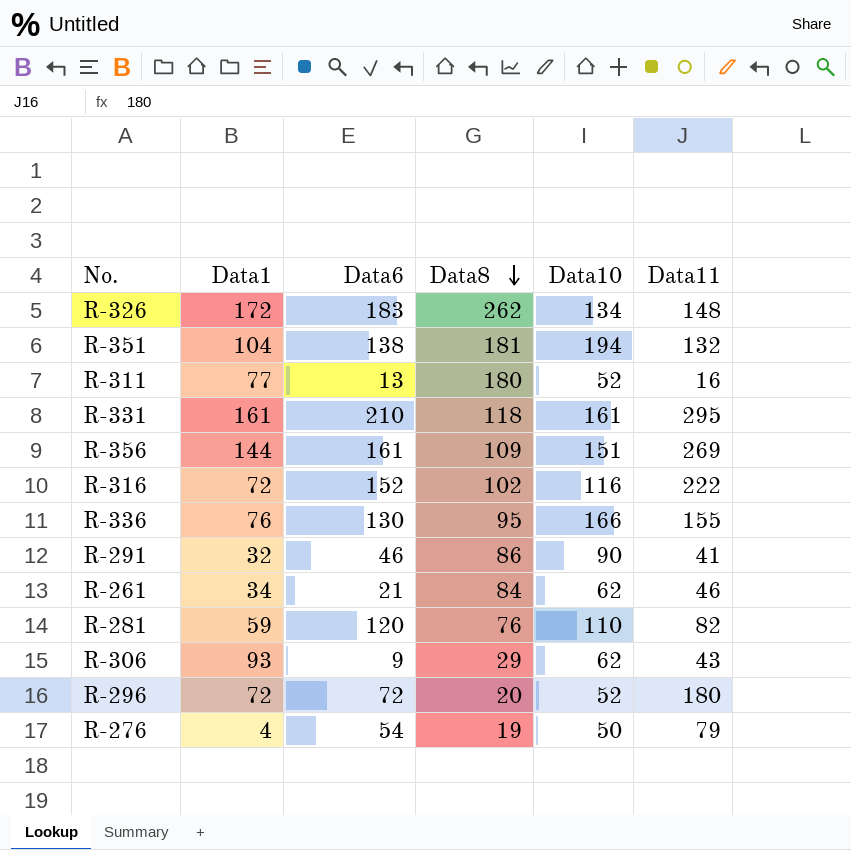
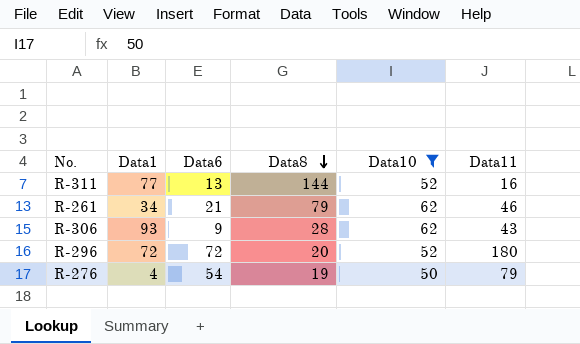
filter: none -> Data10 <= 62
R-311 | Data8: 180 -> 144
R-261 | Data8: 84 -> 79
R-306 | Data8: 29 -> 28

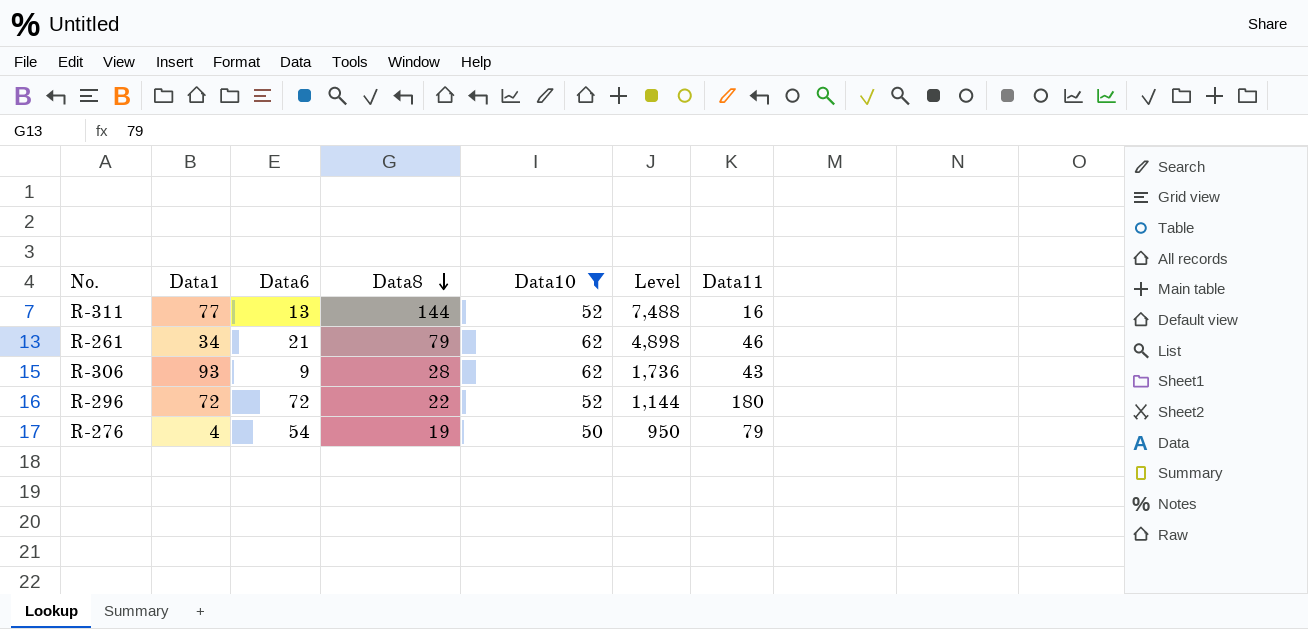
column Level | formula: none -> [Data8] * [Data10]
R-296 | Data8: 20 -> 22

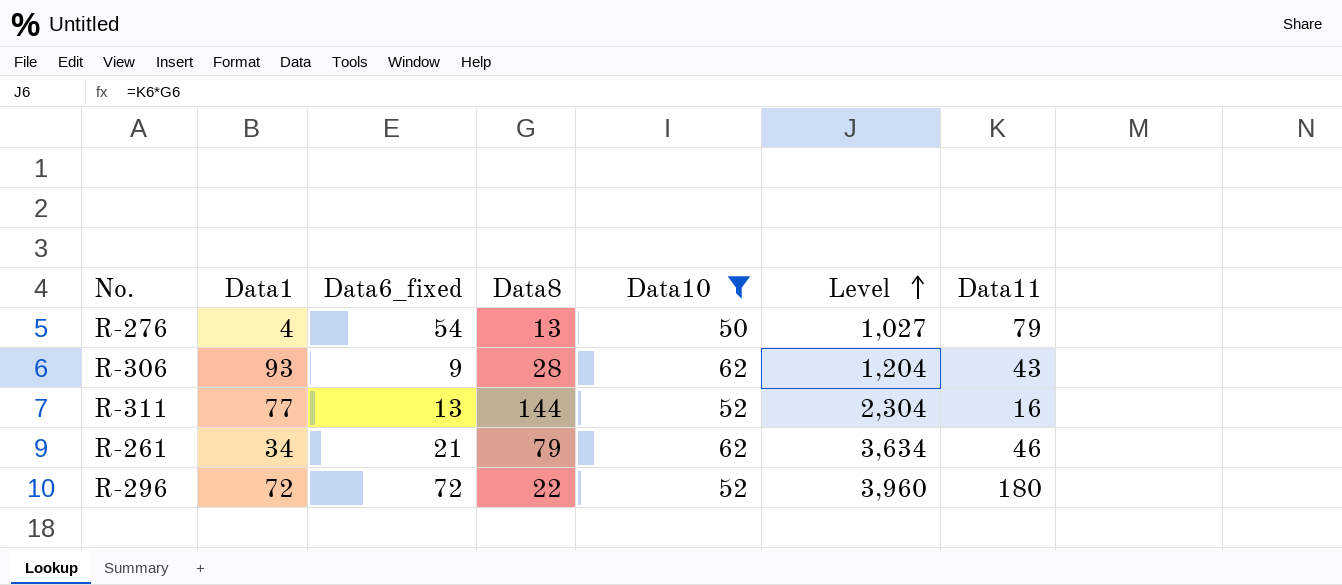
row order: Data8 descending -> Level ascending
column name: Data6 -> Data6_fixed
column Level | formula: [Data8] * [Data10] -> [Data8] * [Data11]
R-276 | Data8: 19 -> 13

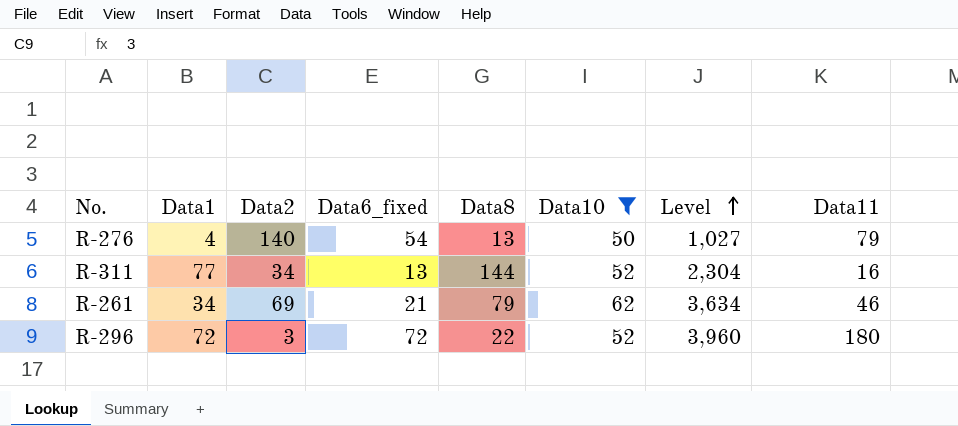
column Data2 | position: none -> 3
row R-306: 93 | 9 | 28 | 62 | 1,204 | 43 -> none

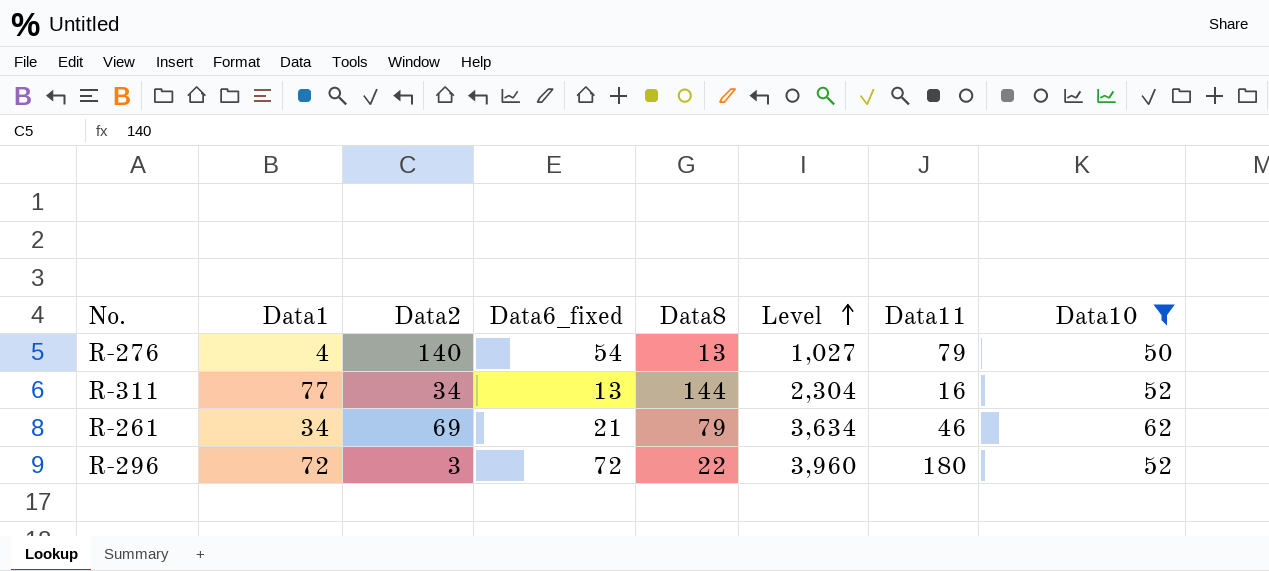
column Data10 | position: 6 -> 8

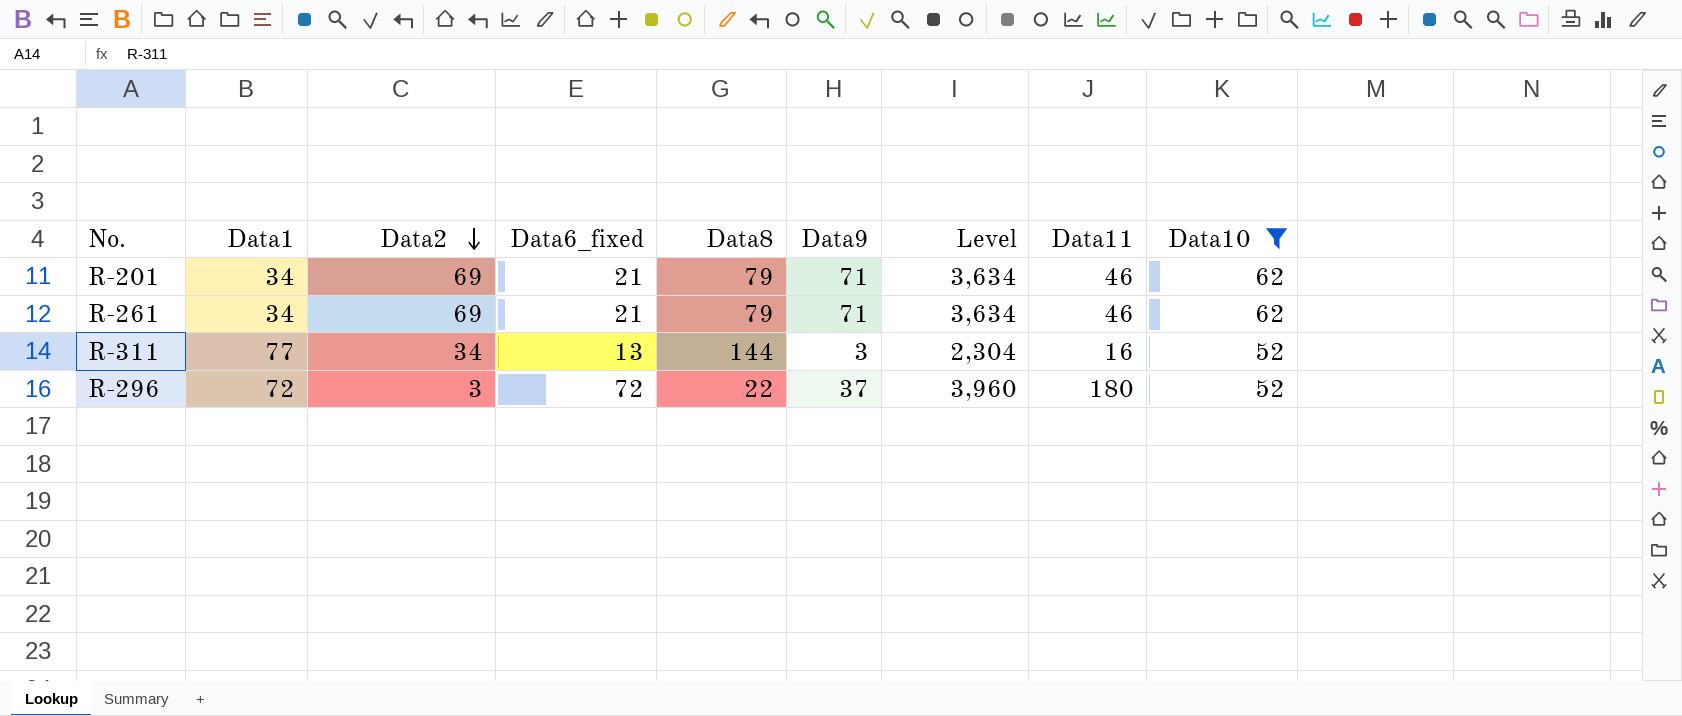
row order: Level ascending -> Data2 descending
column Data9 | position: none -> 6
row R-276: 4 | 140 | 54 | 13 | 1,027 | 79 | 50 -> none
row R-201: none -> 34 | 69 | 21 | 79 | 71 | 3,634 | 46 | 62

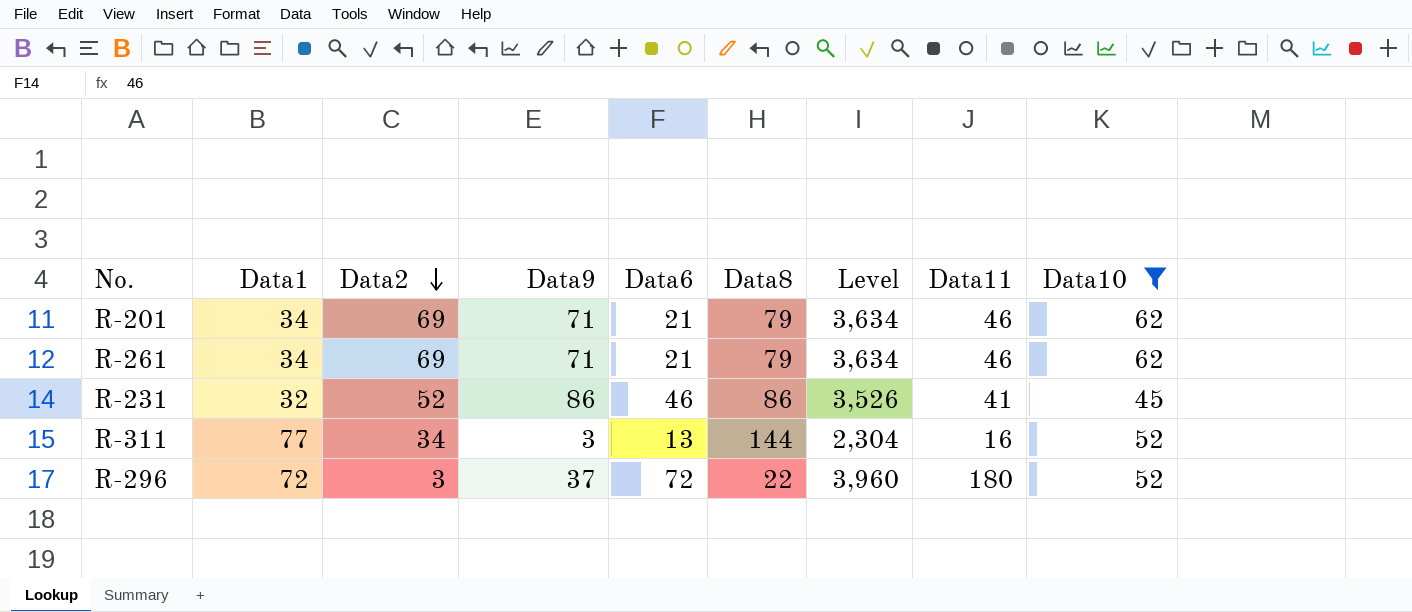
column Data9 | position: 6 -> 4
column name: Data6_fixed -> Data6
row R-231: none -> 32 | 52 | 86 | 46 | 86 | 3,526 | 41 | 45

